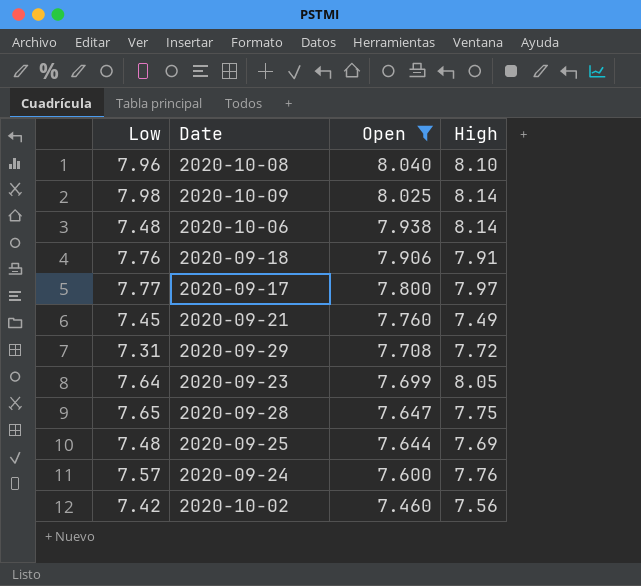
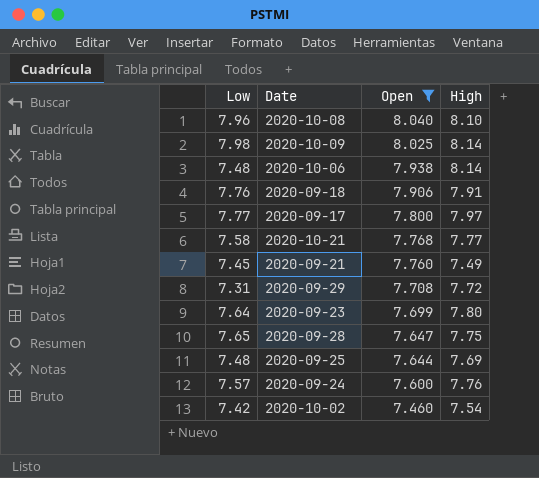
row 2020-10-21: none -> 7.58 | 7.768 | 7.77
2020-09-23 | High: 8.05 -> 7.80
2020-10-02 | High: 7.56 -> 7.54

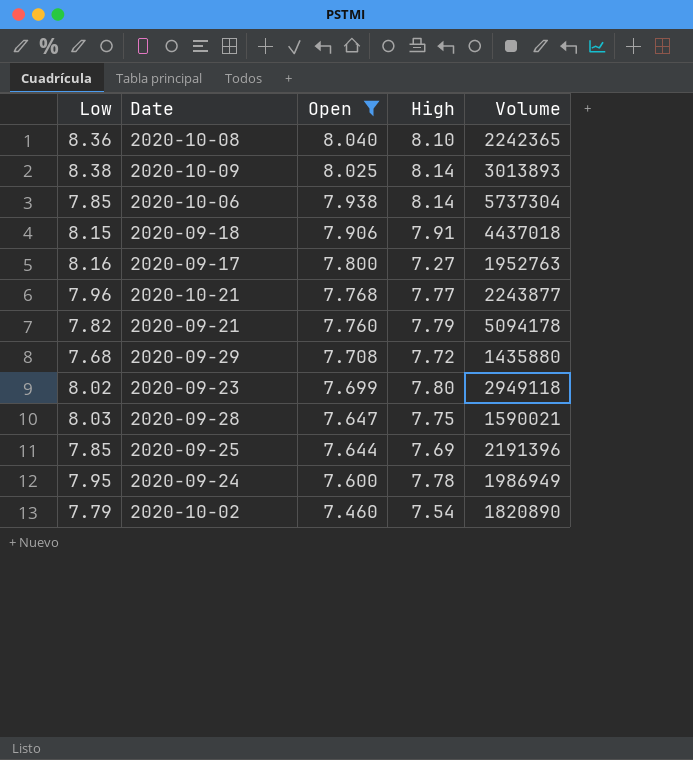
column Volume | position: none -> 5
2020-10-08 | Low: 7.96 -> 8.36
2020-10-09 | Low: 7.98 -> 8.38
2020-10-06 | Low: 7.48 -> 7.85
2020-09-18 | Low: 7.76 -> 8.15
2020-09-17 | Low: 7.77 -> 8.16
2020-09-17 | High: 7.97 -> 7.27
2020-10-21 | Low: 7.58 -> 7.96
2020-09-21 | Low: 7.45 -> 7.82
2020-09-21 | High: 7.49 -> 7.79
2020-09-29 | Low: 7.31 -> 7.68
2020-09-23 | Low: 7.64 -> 8.02
2020-09-28 | Low: 7.65 -> 8.03
2020-09-25 | Low: 7.48 -> 7.85
2020-09-24 | Low: 7.57 -> 7.95
2020-09-24 | High: 7.76 -> 7.78
2020-10-02 | Low: 7.42 -> 7.79

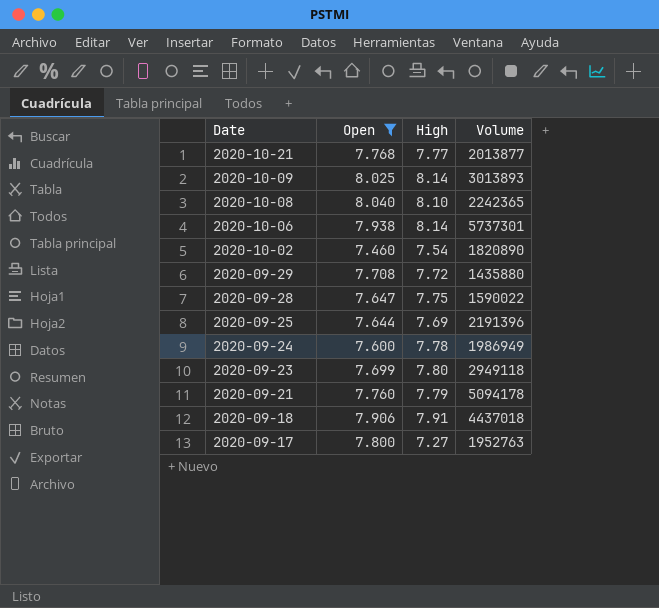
row order: Open descending -> Date descending
column Low | position: 1 -> none
2020-10-21 | Volume: 2243877 -> 2013877
2020-10-06 | Volume: 5737304 -> 5737301
2020-09-28 | Volume: 1590021 -> 1590022

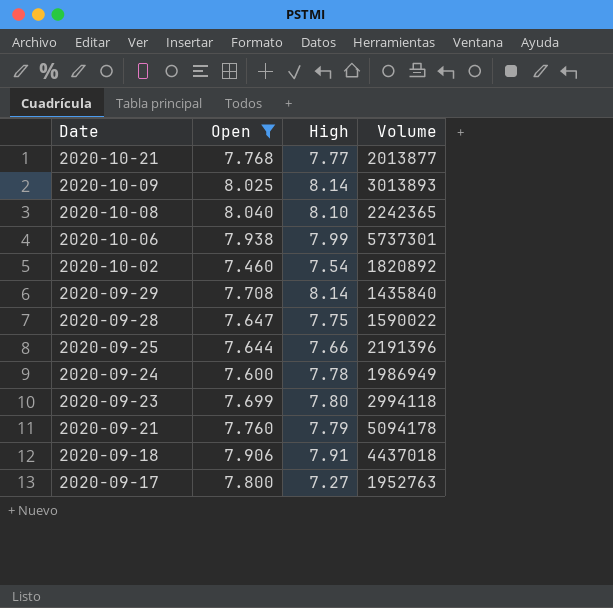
2020-10-06 | High: 8.14 -> 7.99
2020-10-02 | Volume: 1820890 -> 1820892
2020-09-29 | High: 7.72 -> 8.14
2020-09-29 | Volume: 1435880 -> 1435840
2020-09-25 | High: 7.69 -> 7.66
2020-09-23 | Volume: 2949118 -> 2994118

